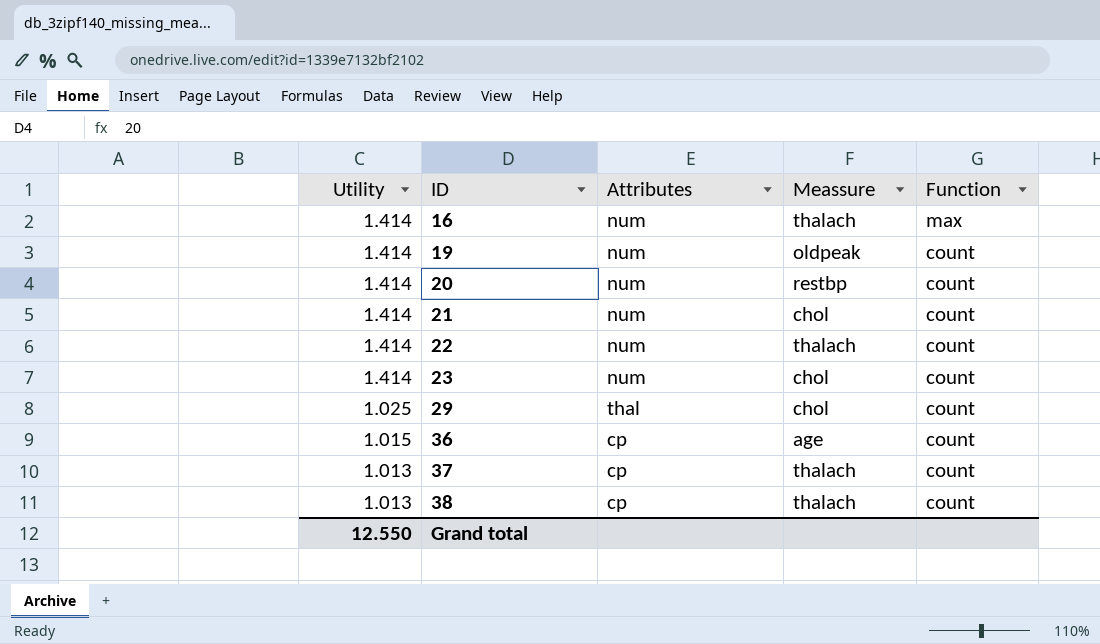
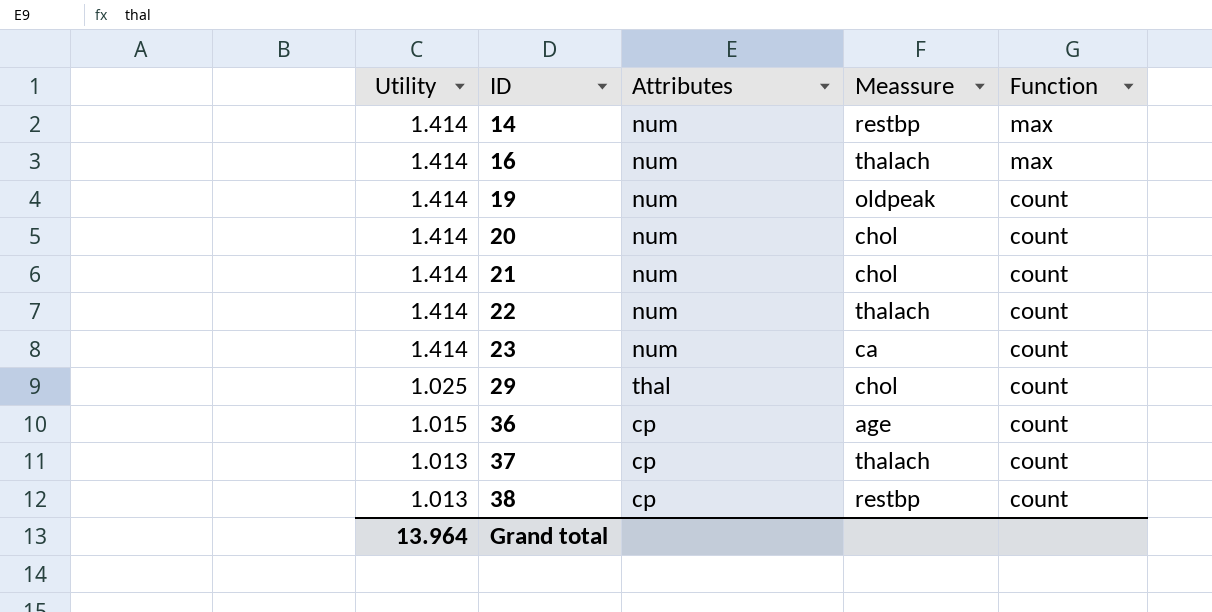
row 14: none -> 1.414 | num | restbp | max
20 | Meassure: restbp -> chol
23 | Meassure: chol -> ca
38 | Meassure: thalach -> restbp
Grand total | Utility: 12.550 -> 13.964

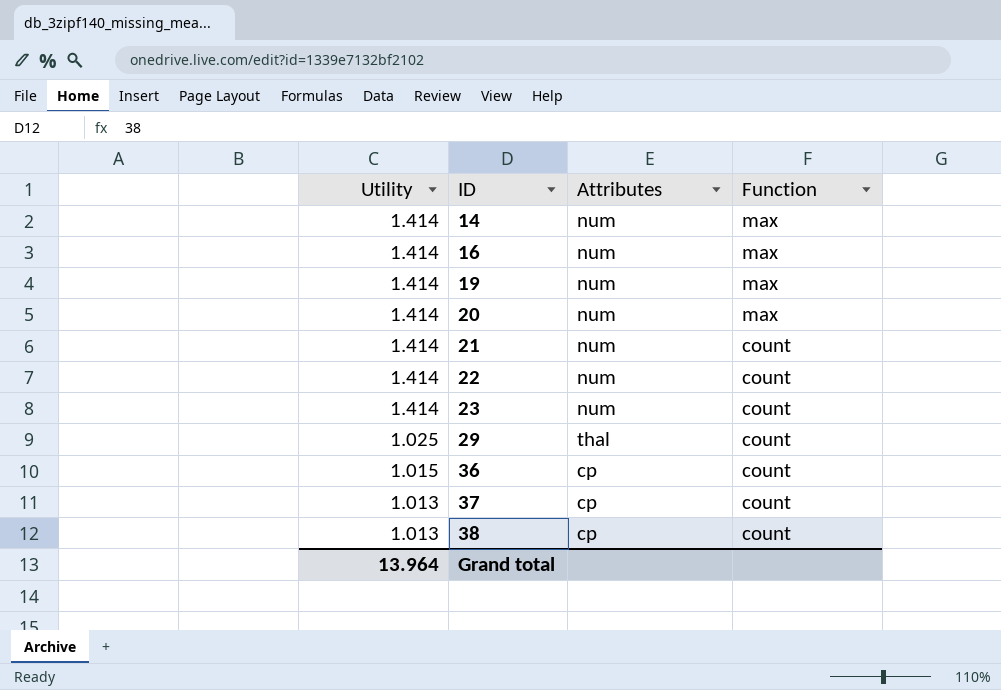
column Meassure | position: 4 -> none
19 | Function: count -> max
20 | Function: count -> max

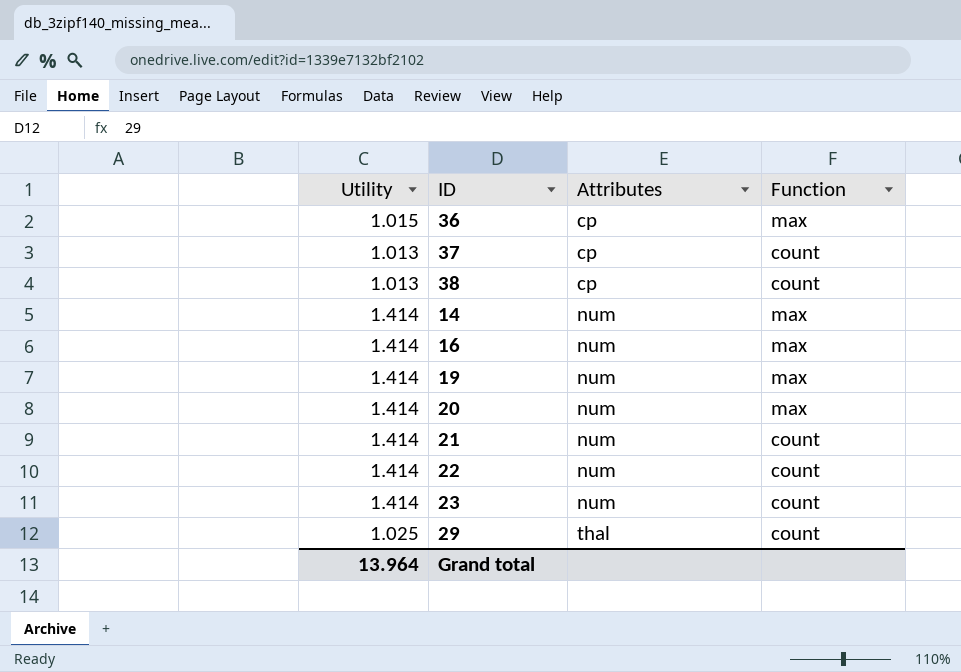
row order: Utility descending -> Attributes ascending
36 | Function: count -> max

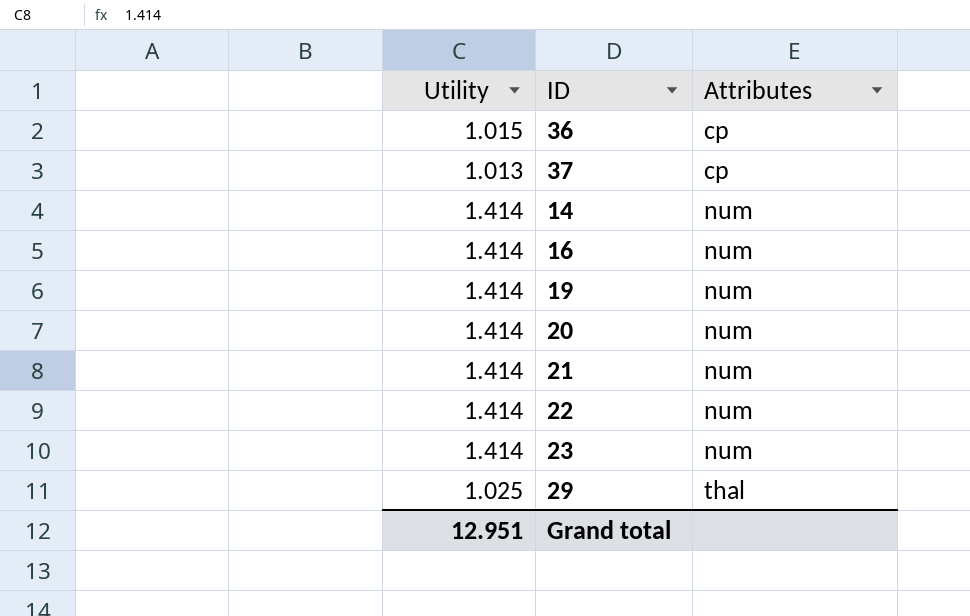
column Function | position: 4 -> none
row 38: 1.013 | cp | count -> none
Grand total | Utility: 13.964 -> 12.951

